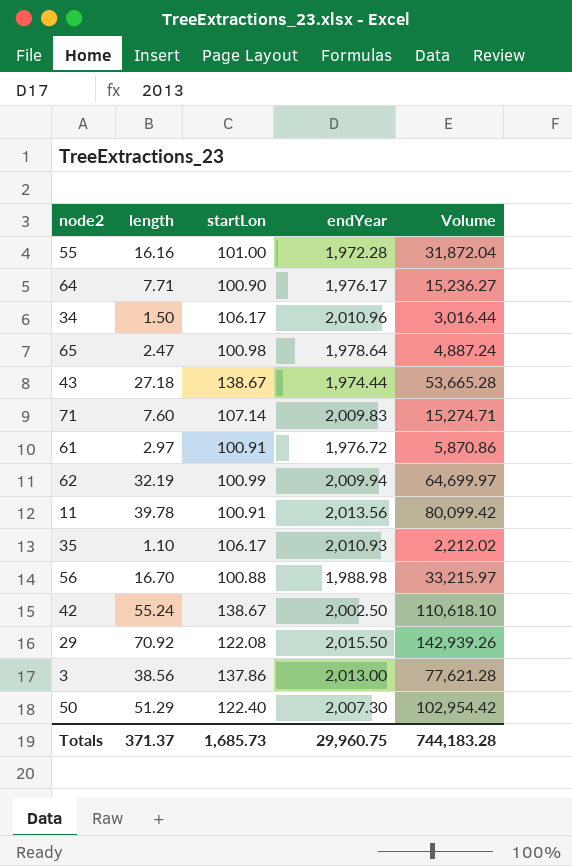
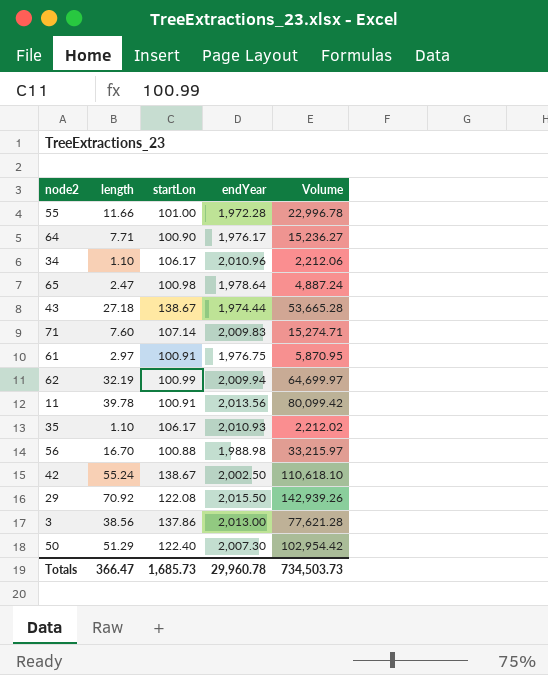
55 | length: 16.16 -> 11.66
55 | Volume: 31,872.04 -> 22,996.78
34 | length: 1.50 -> 1.10
34 | Volume: 3,016.44 -> 2,212.06
61 | endYear: 1,976.72 -> 1,976.75
61 | Volume: 5,870.86 -> 5,870.95
Totals | length: 371.37 -> 366.47
Totals | endYear: 29,960.75 -> 29,960.78
Totals | Volume: 744,183.28 -> 734,503.73

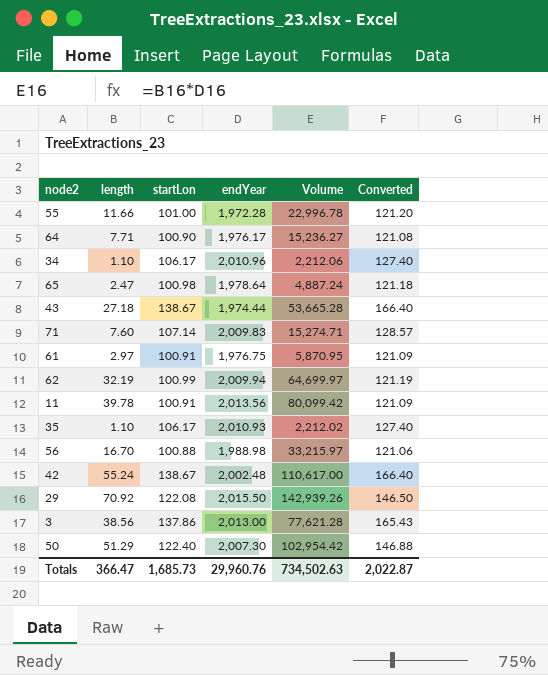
column Converted | formula: none -> [startLon] * 1.2
42 | endYear: 2,002.50 -> 2,002.48
42 | Volume: 110,618.10 -> 110,617.00
Totals | endYear: 29,960.78 -> 29,960.76
Totals | Volume: 734,503.73 -> 734,502.63

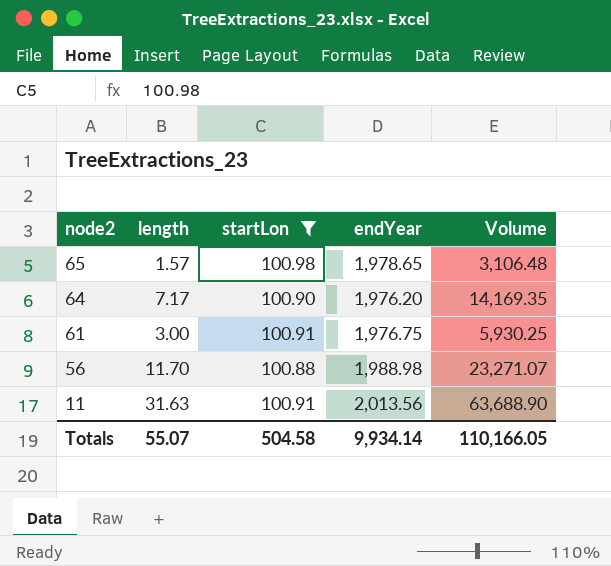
filter: none -> startLon <= 100.98
row order: none -> node2 descending
column Converted | formula: [startLon] * 1.2 -> none
65 | length: 2.47 -> 1.57
65 | endYear: 1,978.64 -> 1,978.65
65 | Volume: 4,887.24 -> 3,106.48
64 | length: 7.71 -> 7.17
64 | endYear: 1,976.17 -> 1,976.20
64 | Volume: 15,236.27 -> 14,169.35
61 | length: 2.97 -> 3.00
61 | Volume: 5,870.95 -> 5,930.25
56 | length: 16.70 -> 11.70
56 | Volume: 33,215.97 -> 23,271.07
11 | length: 39.78 -> 31.63
11 | Volume: 80,099.42 -> 63,688.90
Totals | length: 366.47 -> 55.07
Totals | startLon: 1,685.73 -> 504.58
Totals | endYear: 29,960.76 -> 9,934.14
Totals | Volume: 734,502.63 -> 110,166.05

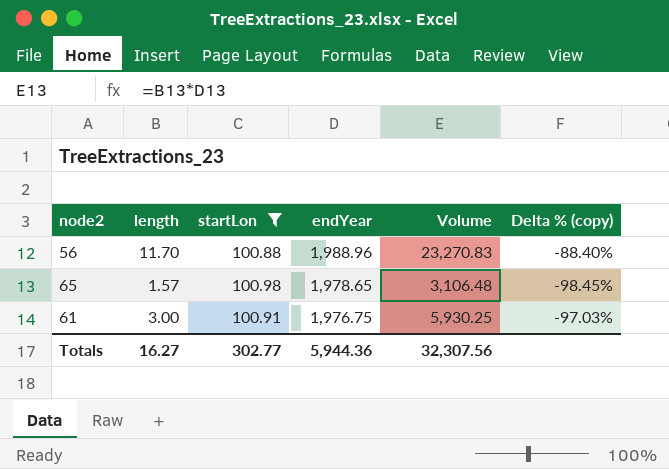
row order: node2 descending -> endYear descending
column Delta % (copy) | formula: none -> ([length] - [startLon]) / [startLon]
row 64: 7.17 | 100.90 | 1,976.20 | 14,169.35 -> none
row 11: 31.63 | 100.91 | 2,013.56 | 63,688.90 -> none
56 | endYear: 1,988.98 -> 1,988.96
56 | Volume: 23,271.07 -> 23,270.83
Totals | length: 55.07 -> 16.27
Totals | startLon: 504.58 -> 302.77
Totals | endYear: 9,934.14 -> 5,944.36
Totals | Volume: 110,166.05 -> 32,307.56

